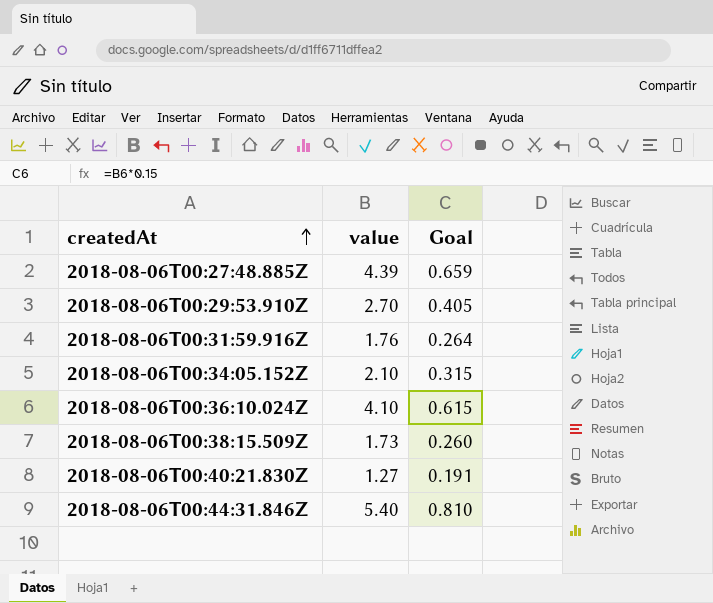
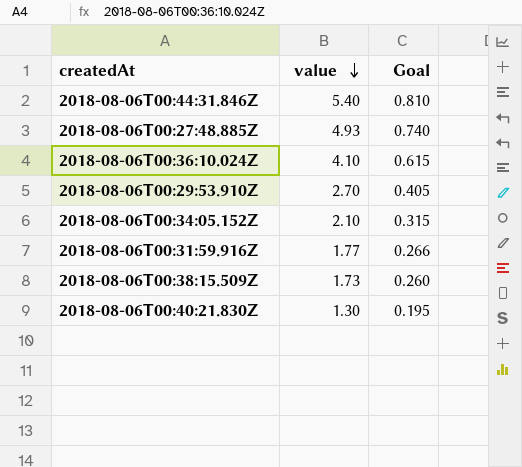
row order: createdAt ascending -> value descending
2018-08-06T00:27:48.885Z | value: 4.39 -> 4.93
2018-08-06T00:27:48.885Z | Goal: 0.659 -> 0.740
2018-08-06T00:31:59.916Z | value: 1.76 -> 1.77
2018-08-06T00:31:59.916Z | Goal: 0.264 -> 0.266
2018-08-06T00:40:21.830Z | value: 1.27 -> 1.30
2018-08-06T00:40:21.830Z | Goal: 0.191 -> 0.195

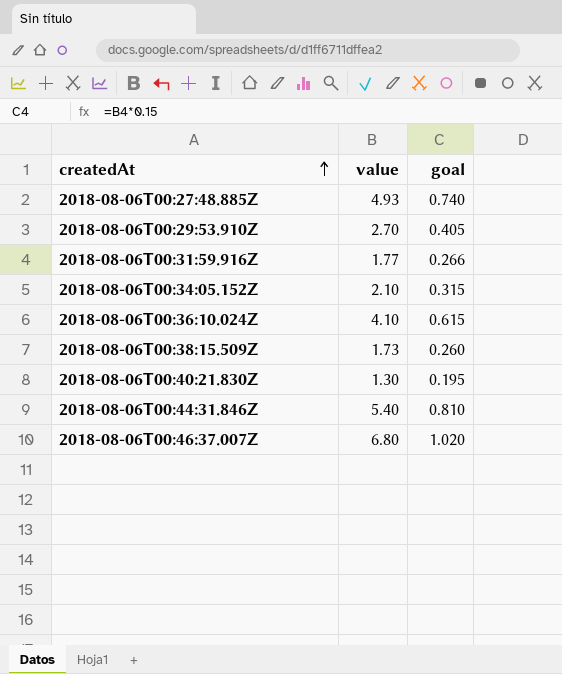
row order: value descending -> createdAt ascending
column name: Goal -> goal
row 2018-08-06T00:46:37.007Z: none -> 6.80 | 1.020

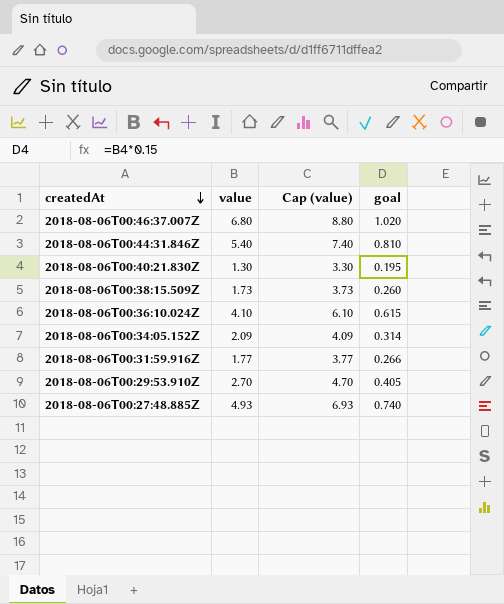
row order: createdAt ascending -> createdAt descending
column Cap (value) | formula: none -> [value] + 2
2018-08-06T00:34:05.152Z | value: 2.10 -> 2.09
2018-08-06T00:34:05.152Z | goal: 0.315 -> 0.314

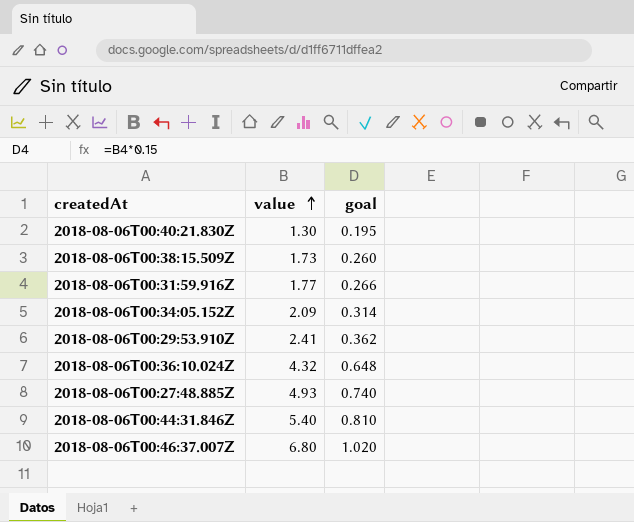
row order: createdAt descending -> value ascending
column Cap (value) | formula: [value] + 2 -> none
2018-08-06T00:29:53.910Z | value: 2.70 -> 2.41
2018-08-06T00:29:53.910Z | goal: 0.405 -> 0.362
2018-08-06T00:36:10.024Z | value: 4.10 -> 4.32
2018-08-06T00:36:10.024Z | goal: 0.615 -> 0.648

